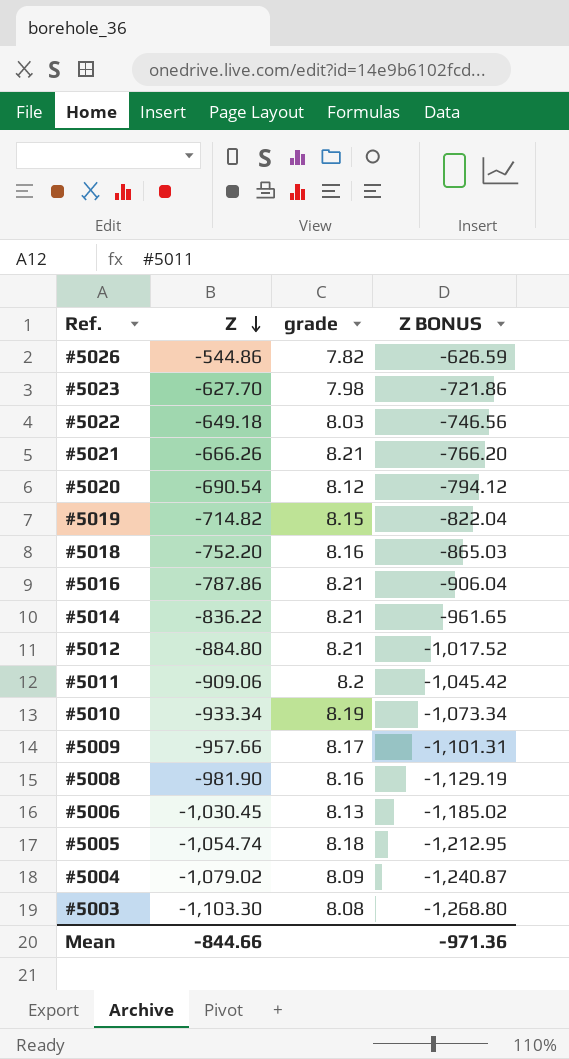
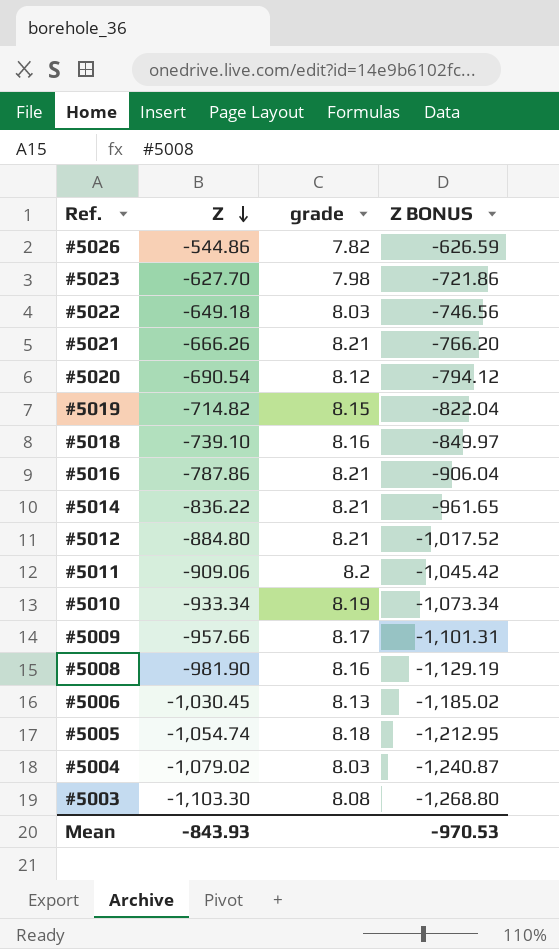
#5018 | Z: -752.20 -> -739.10
#5018 | Z BONUS: -865.03 -> -849.97
#5004 | grade: 8.09 -> 8.03
Mean | Z: -844.66 -> -843.93
Mean | Z BONUS: -971.36 -> -970.53

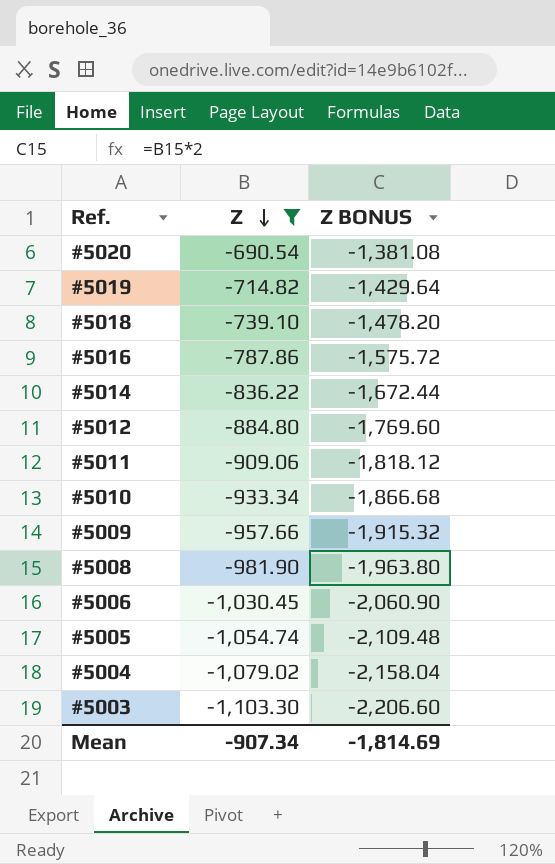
filter: none -> Z <= -690.54
column grade | position: 3 -> none
column Z BONUS | formula: [Z] * 1.15 -> [Z] * 2
Mean | Z: -843.93 -> -907.34
Mean | Z BONUS: -970.53 -> -1,814.69

